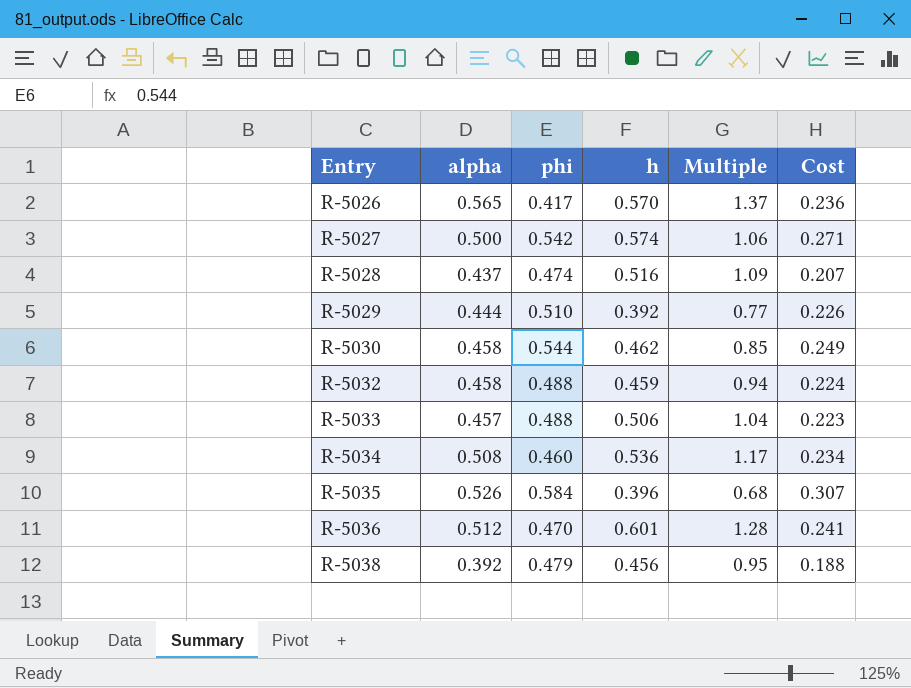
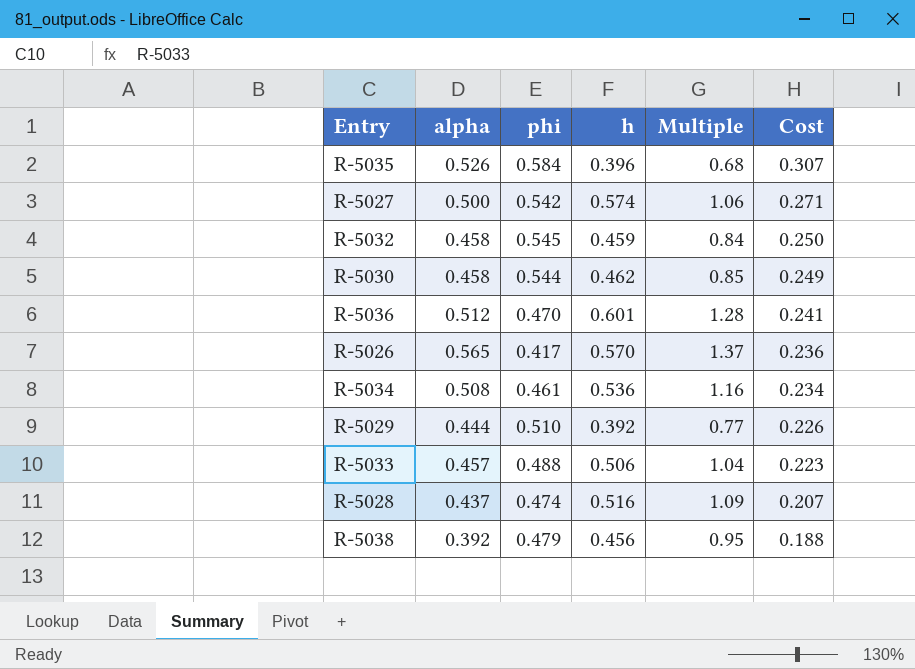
row order: Entry ascending -> Cost descending
R-5032 | phi: 0.488 -> 0.545
R-5032 | Multiple: 0.94 -> 0.84
R-5032 | Cost: 0.224 -> 0.250
R-5034 | phi: 0.460 -> 0.461
R-5034 | Multiple: 1.17 -> 1.16

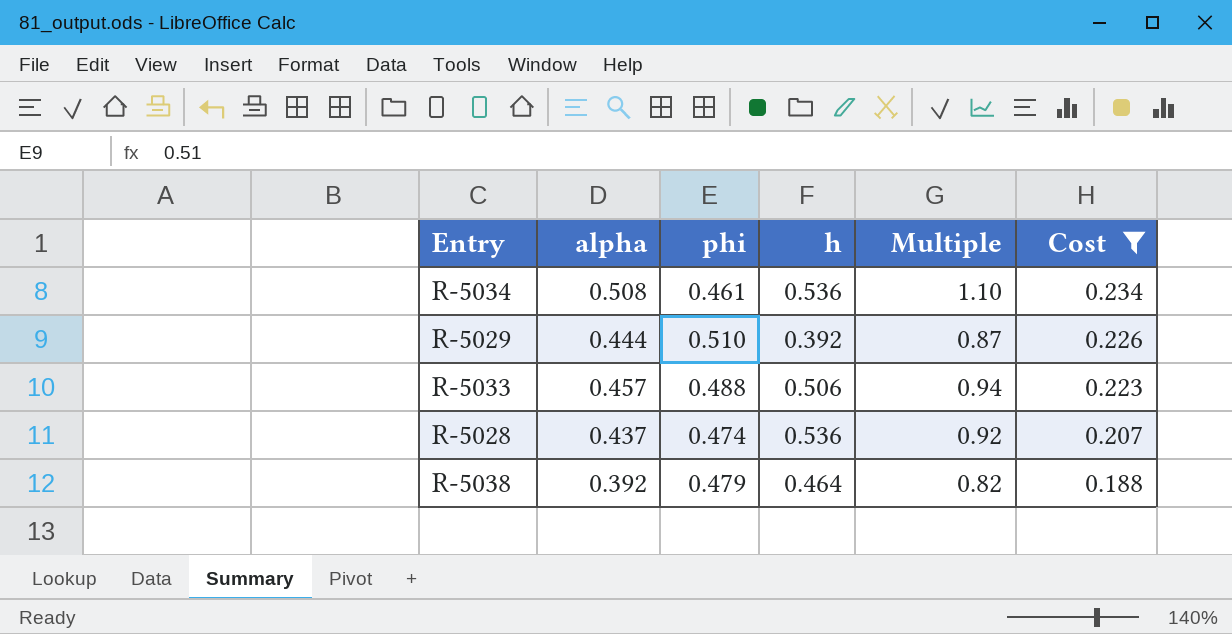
filter: none -> Cost <= 0.234
column Multiple | formula: [h] / [phi] -> [alpha] / [phi]
R-5028 | h: 0.516 -> 0.536
R-5038 | h: 0.456 -> 0.464

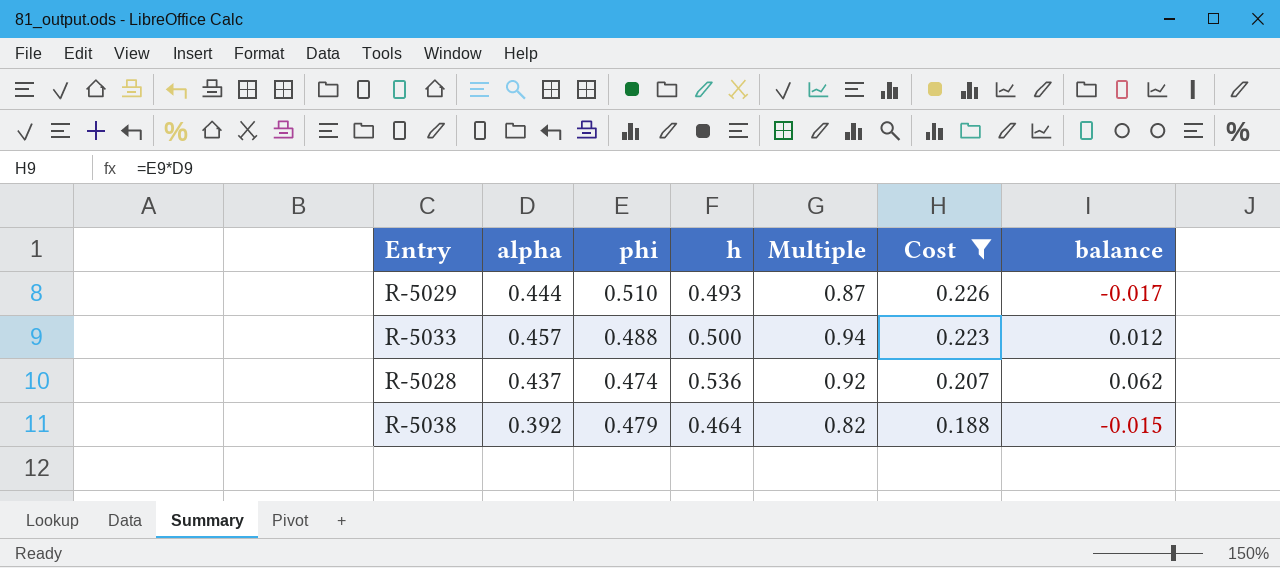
column balance | formula: none -> [h] - [phi]
row R-5034: 0.508 | 0.461 | 0.536 | 1.10 | 0.234 -> none
R-5029 | h: 0.392 -> 0.493
R-5033 | h: 0.506 -> 0.500

